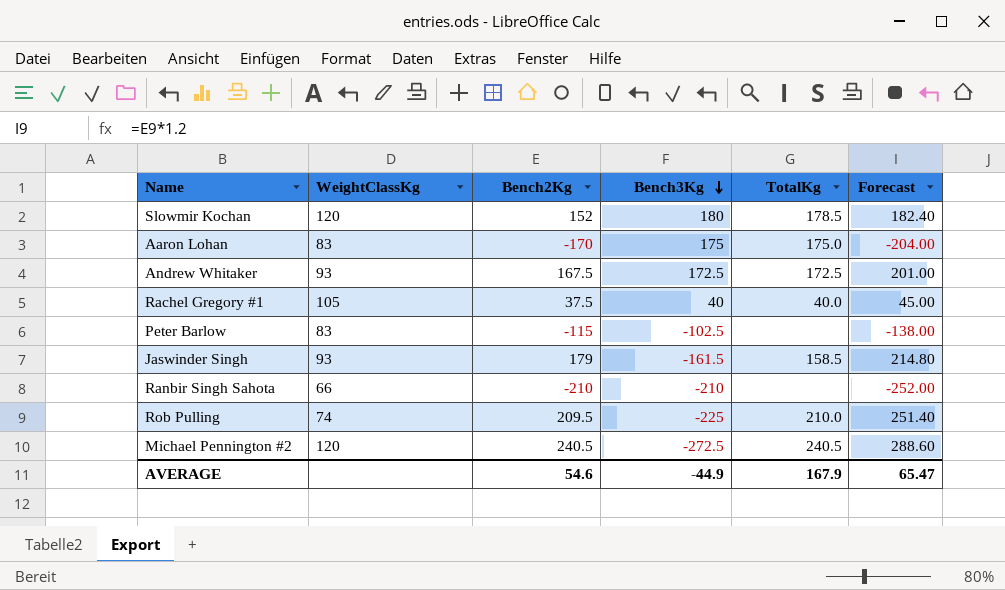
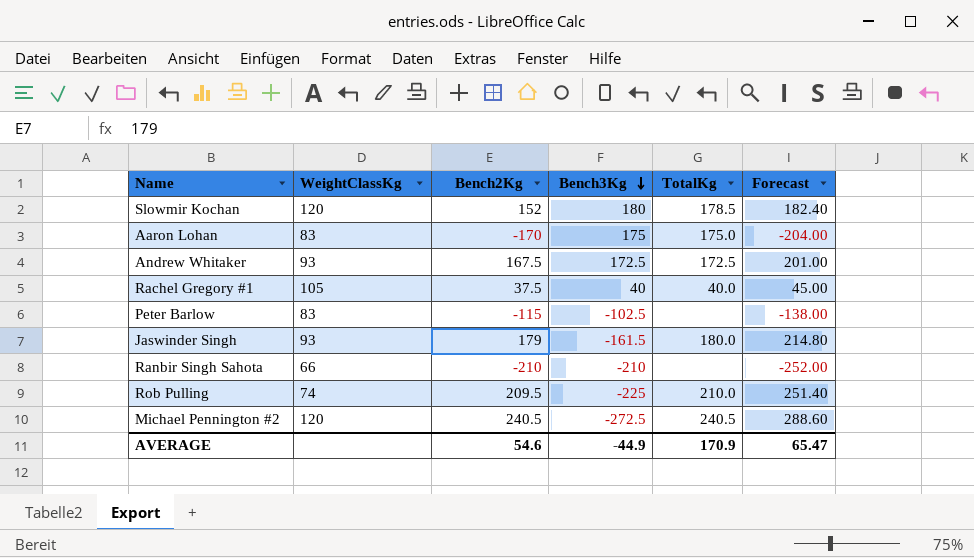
Jaswinder Singh | TotalKg: 158.5 -> 180.0
AVERAGE | TotalKg: 167.9 -> 170.9

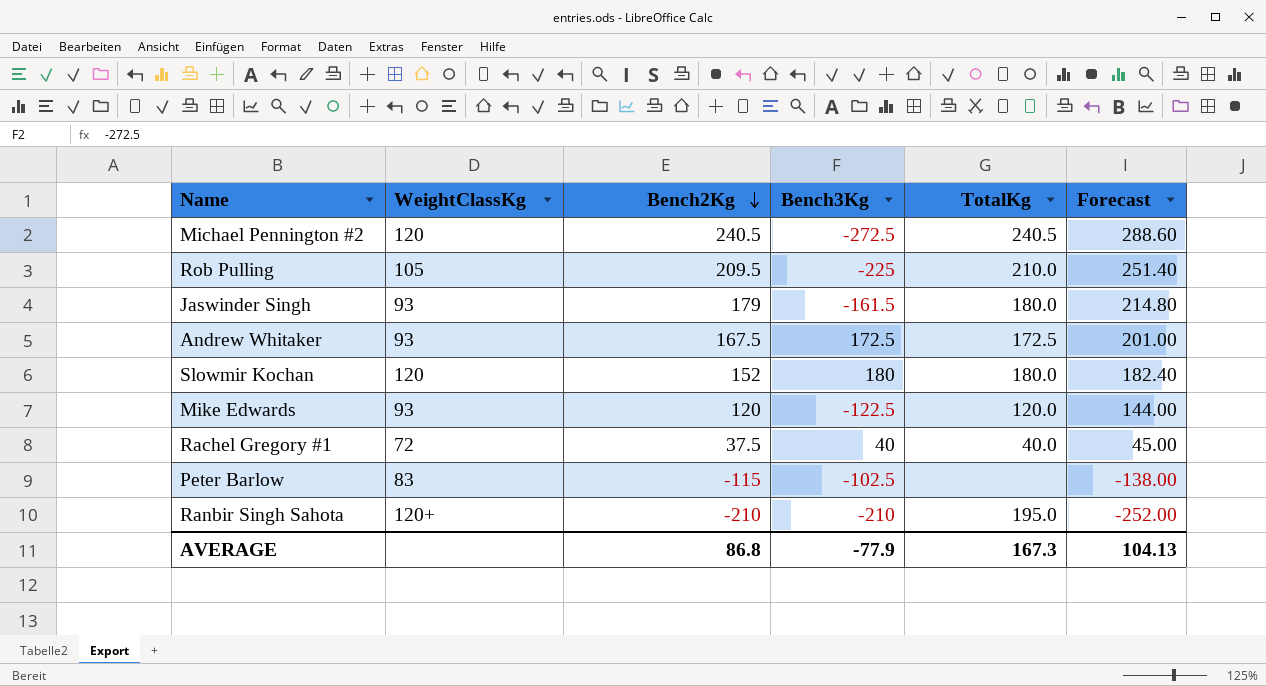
row order: Bench3Kg descending -> Bench2Kg descending
row Aaron Lohan: 83 | -170 | 175 | 175.0 | -204.00 -> none
Rob Pulling | WeightClassKg: 74 -> 105
Slowmir Kochan | TotalKg: 178.5 -> 180.0
row Mike Edwards: none -> 93 | 120 | -122.5 | 120.0 | 144.00
Rachel Gregory #1 | WeightClassKg: 105 -> 72
Ranbir Singh Sahota | WeightClassKg: 66 -> 120+
Ranbir Singh Sahota | TotalKg: none -> 195.0
AVERAGE | Bench2Kg: 54.6 -> 86.8
AVERAGE | Bench3Kg: -44.9 -> -77.9
AVERAGE | TotalKg: 170.9 -> 167.3
AVERAGE | Forecast: 65.47 -> 104.13

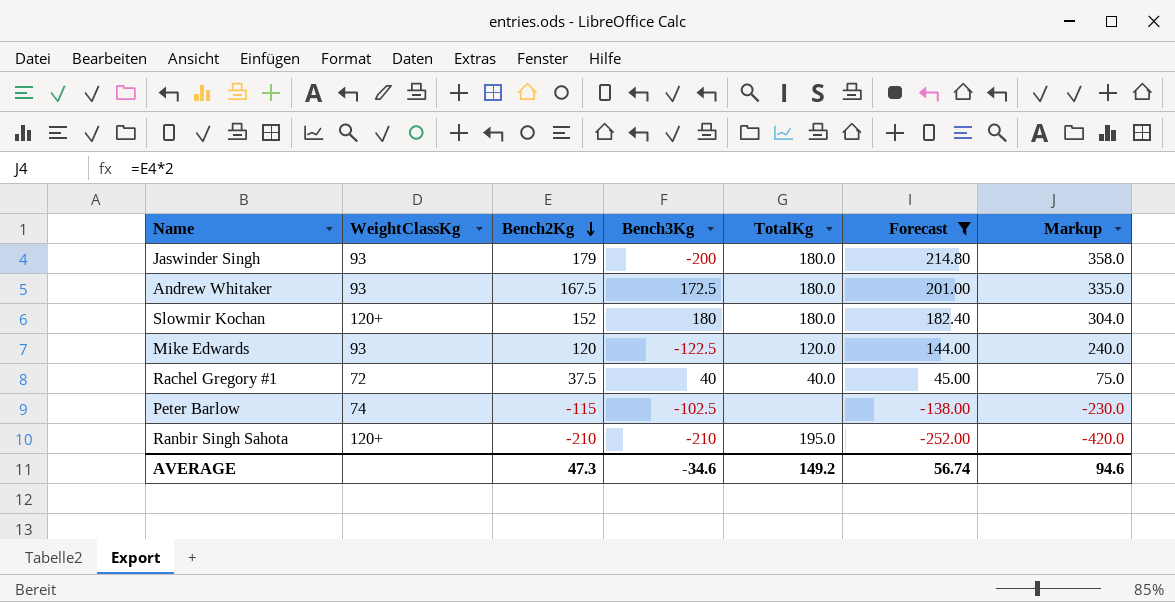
filter: none -> Forecast <= 214.80
column Markup | formula: none -> [Bench2Kg] * 2
Jaswinder Singh | Bench3Kg: -161.5 -> -200
Andrew Whitaker | TotalKg: 172.5 -> 180.0
Slowmir Kochan | WeightClassKg: 120 -> 120+
Peter Barlow | WeightClassKg: 83 -> 74
AVERAGE | Bench2Kg: 86.8 -> 47.3
AVERAGE | Bench3Kg: -77.9 -> -34.6
AVERAGE | TotalKg: 167.3 -> 149.2
AVERAGE | Forecast: 104.13 -> 56.74

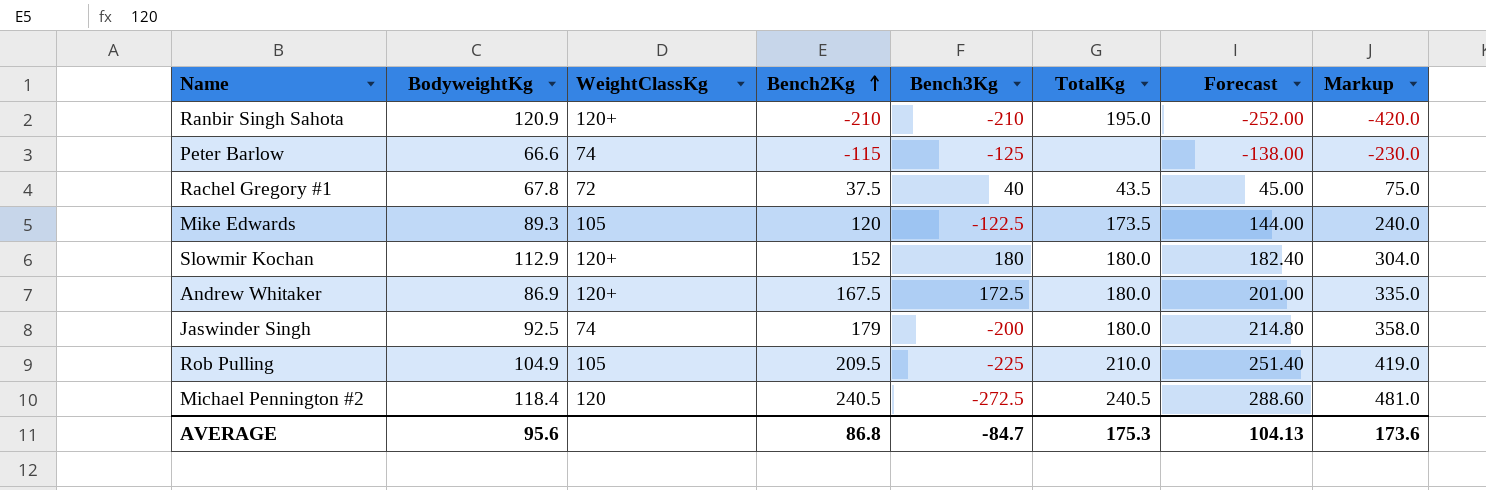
filter: Forecast <= 214.80 -> none
row order: Bench2Kg descending -> Bench2Kg ascending
column BodyweightKg | position: none -> 2
Peter Barlow | Bench3Kg: -102.5 -> -125
Rachel Gregory #1 | TotalKg: 40.0 -> 43.5
Mike Edwards | WeightClassKg: 93 -> 105
Mike Edwards | TotalKg: 120.0 -> 173.5
Andrew Whitaker | WeightClassKg: 93 -> 120+
Jaswinder Singh | WeightClassKg: 93 -> 74
AVERAGE | Bench2Kg: 47.3 -> 86.8
AVERAGE | Bench3Kg: -34.6 -> -84.7
AVERAGE | TotalKg: 149.2 -> 175.3
AVERAGE | Forecast: 56.74 -> 104.13
AVERAGE | Markup: 94.6 -> 173.6

